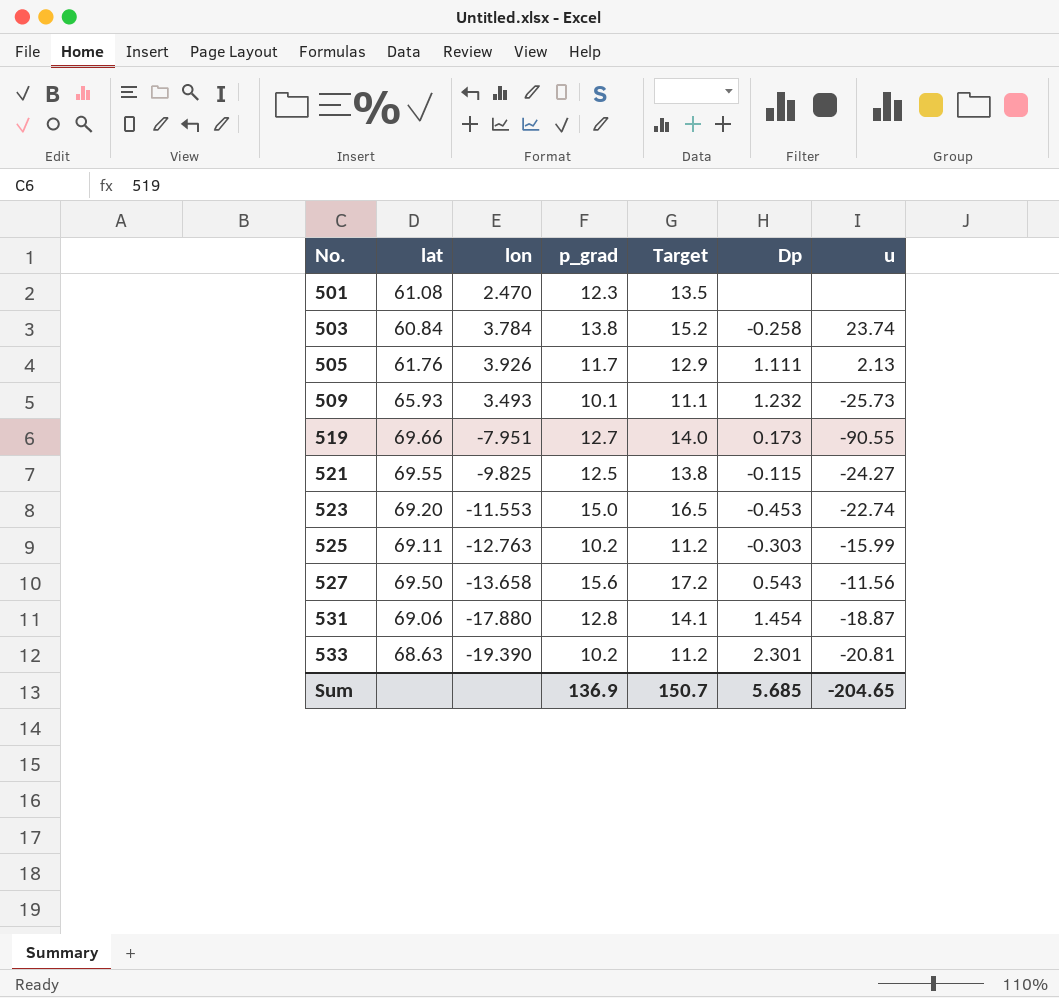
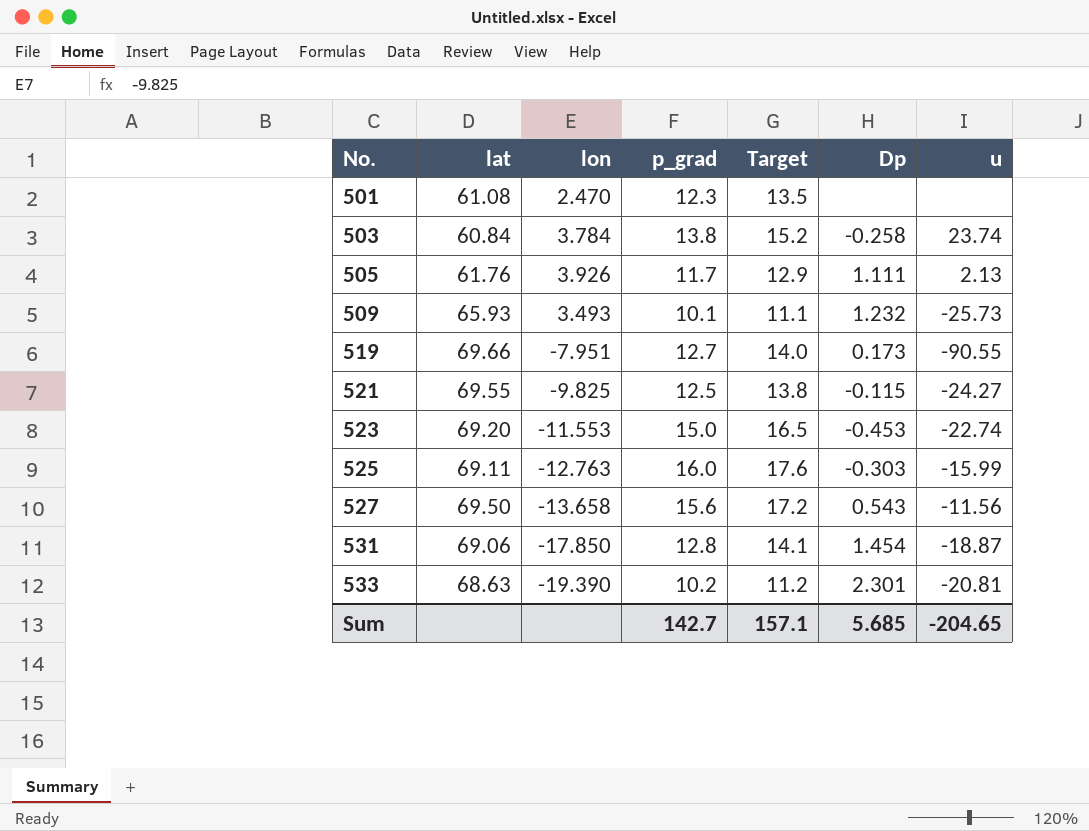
525 | p_grad: 10.2 -> 16.0
525 | Target: 11.2 -> 17.6
531 | lon: -17.880 -> -17.850
Sum | p_grad: 136.9 -> 142.7
Sum | Target: 150.7 -> 157.1

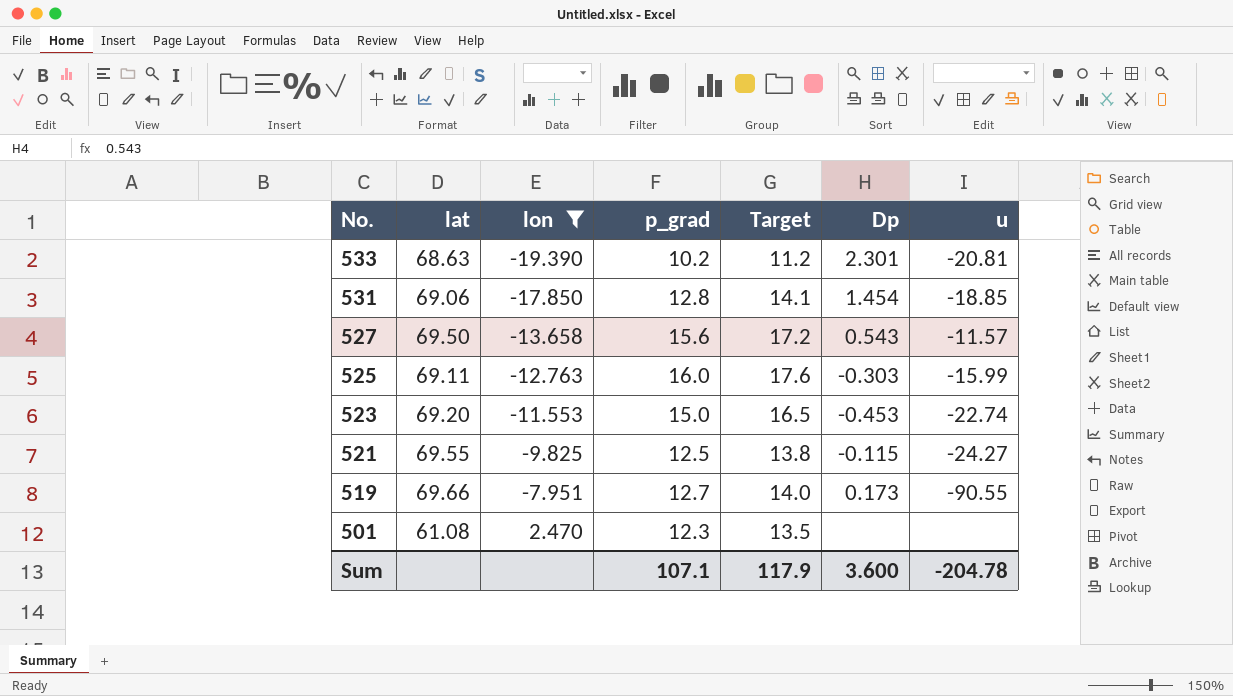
filter: none -> lon <= 2.470
row order: No. ascending -> No. descending
531 | u: -18.87 -> -18.85
527 | u: -11.56 -> -11.57
Sum | p_grad: 142.7 -> 107.1
Sum | Target: 157.1 -> 117.9
Sum | Dp: 5.685 -> 3.600
Sum | u: -204.65 -> -204.78

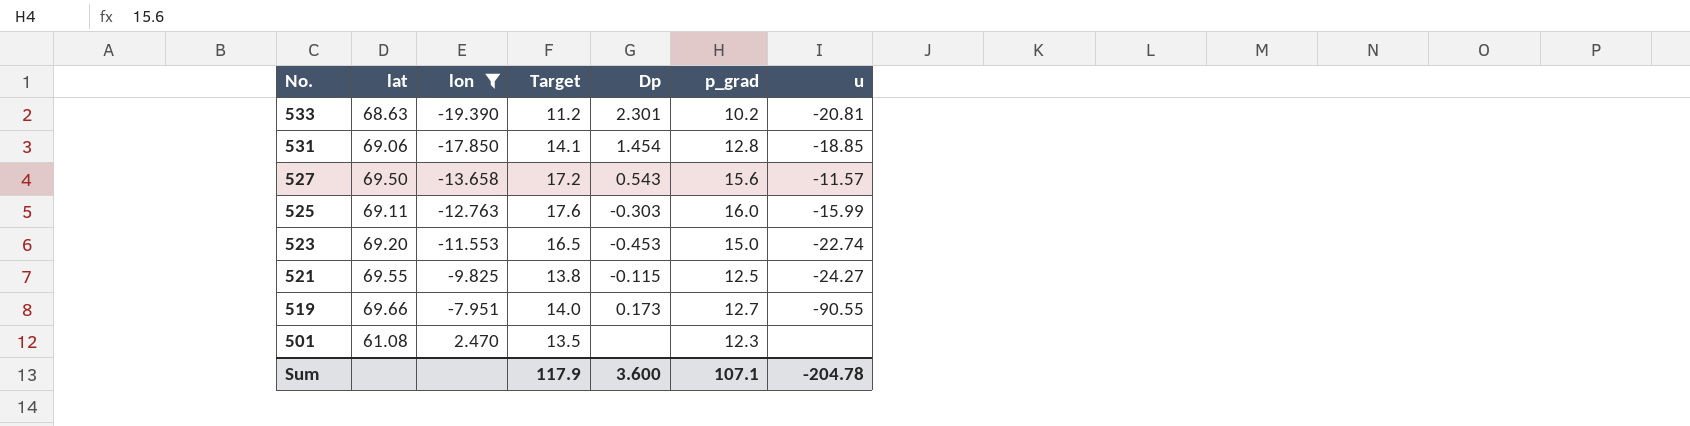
column p_grad | position: 4 -> 6

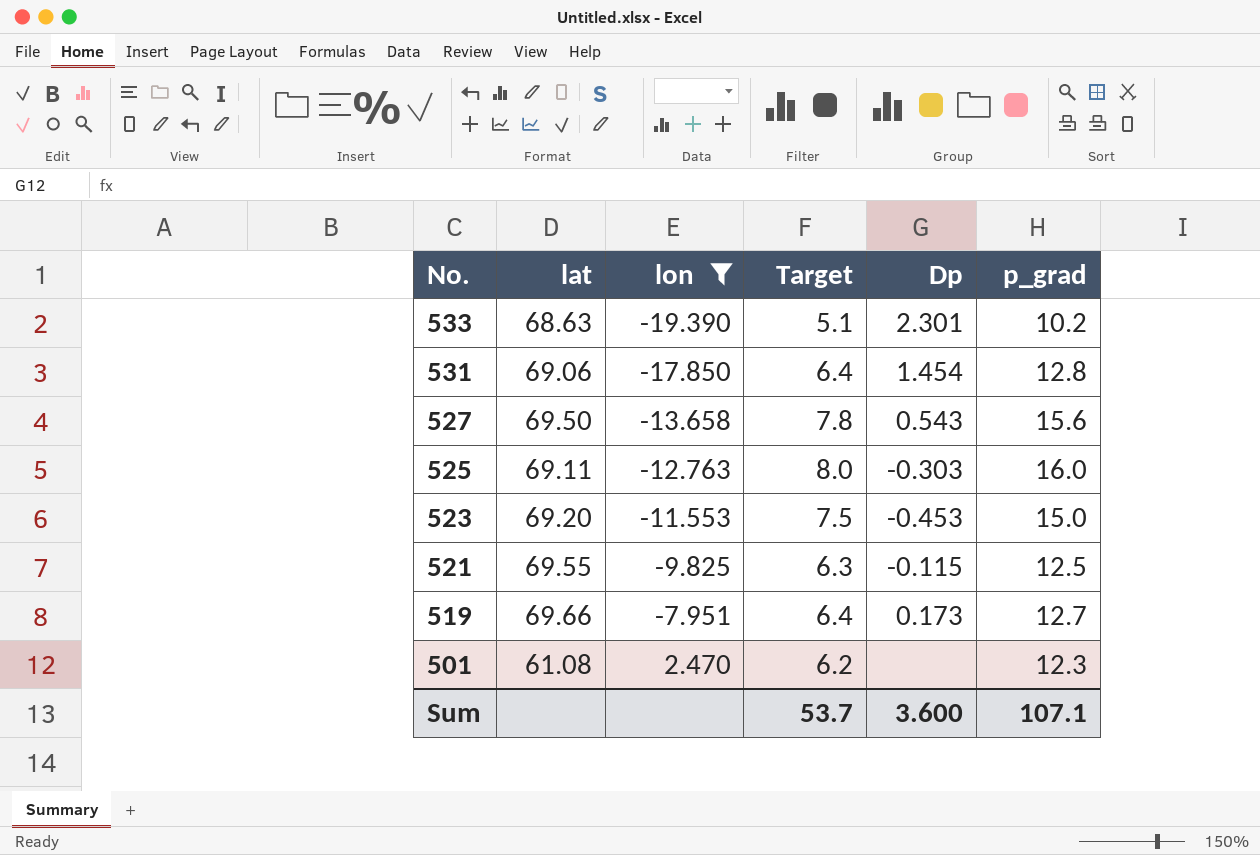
column u | position: 7 -> none
column Target | formula: [p_grad] * 1.1 -> [p_grad] * 0.5
Sum | Target: 117.9 -> 53.7

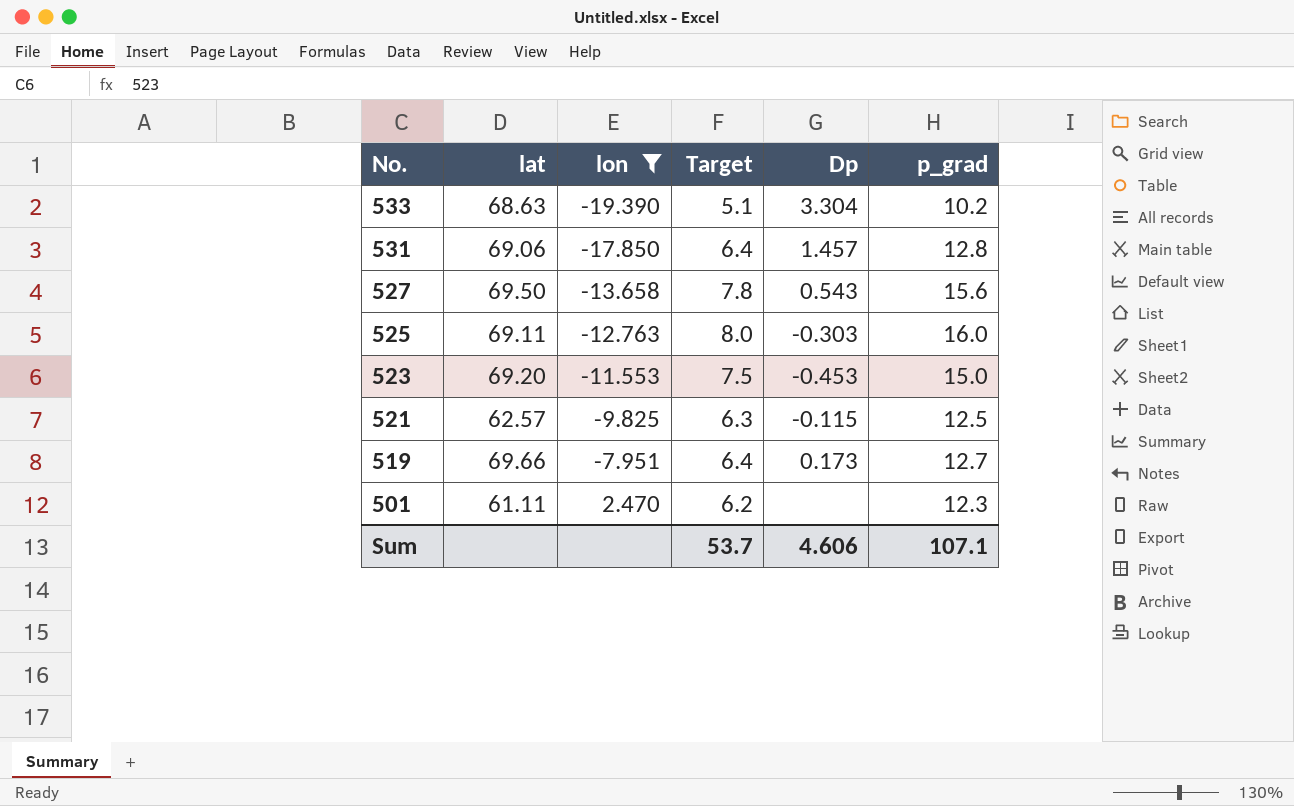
533 | Dp: 2.301 -> 3.304
531 | Dp: 1.454 -> 1.457
521 | lat: 69.55 -> 62.57
501 | lat: 61.08 -> 61.11
Sum | Dp: 3.600 -> 4.606

